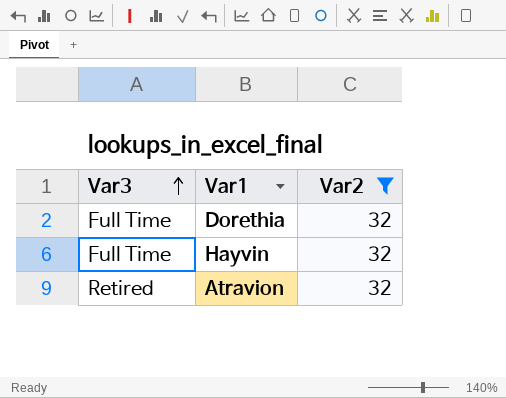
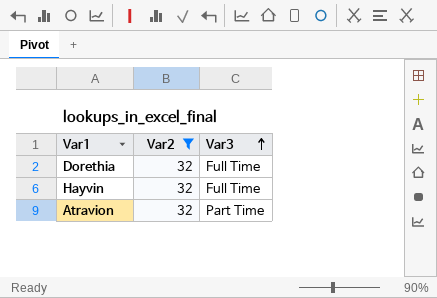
column Var3 | position: 1 -> 3
Atravion | Var3: Retired -> Part Time

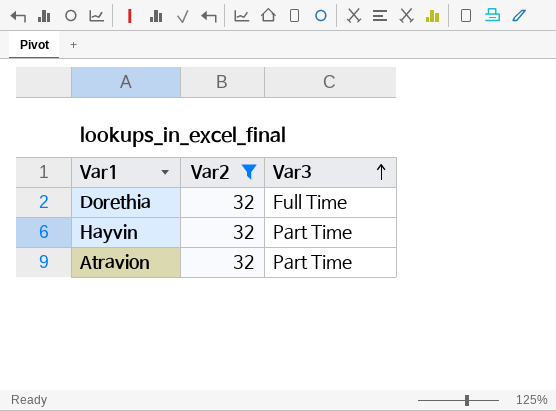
Hayvin | Var3: Full Time -> Part Time

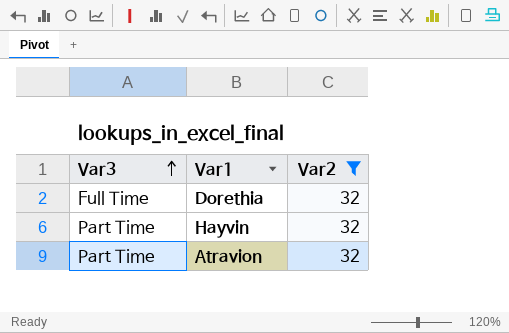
column Var3 | position: 3 -> 1

